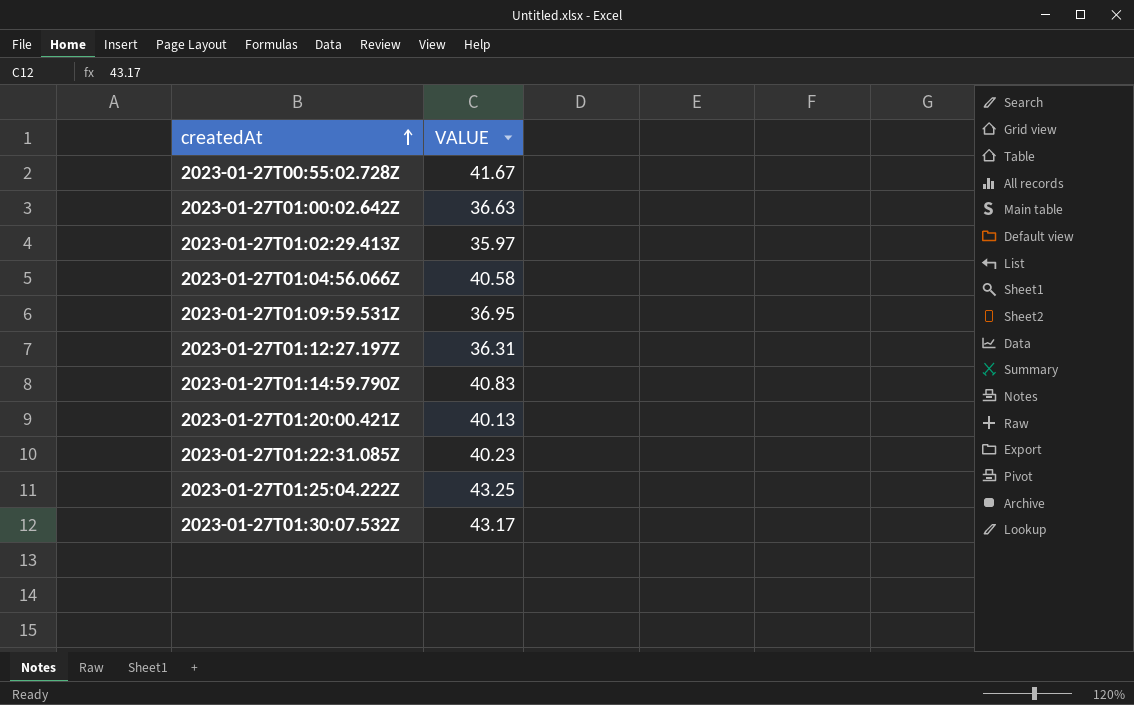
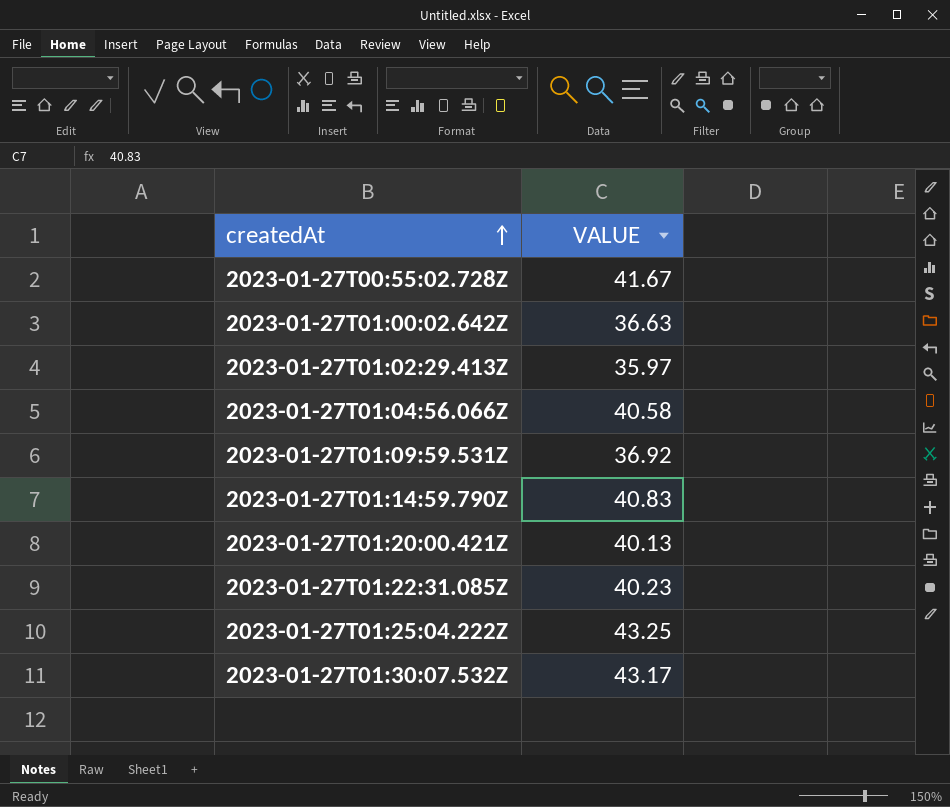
row 2023-01-27T01:12:27.197Z: 36.31 -> none
2023-01-27T01:09:59.531Z | VALUE: 36.95 -> 36.92

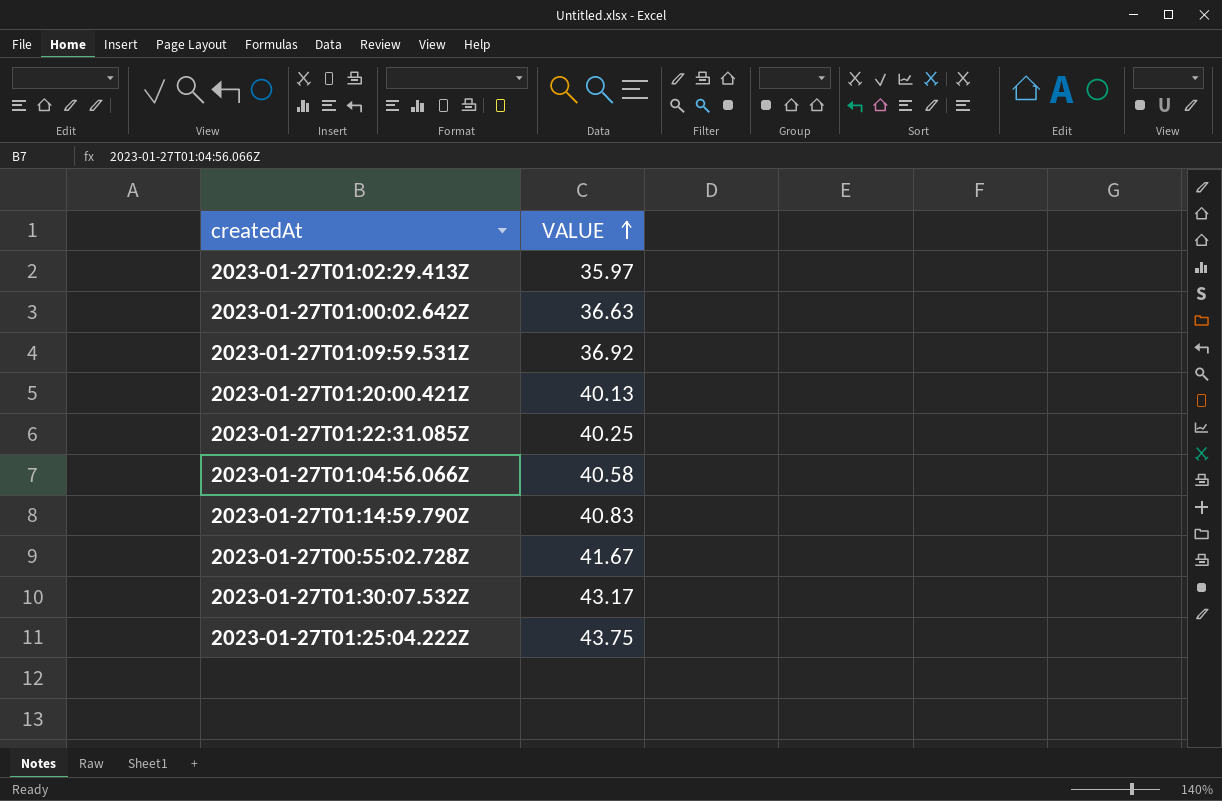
row order: createdAt ascending -> VALUE ascending
2023-01-27T01:22:31.085Z | VALUE: 40.23 -> 40.25
2023-01-27T01:25:04.222Z | VALUE: 43.25 -> 43.75

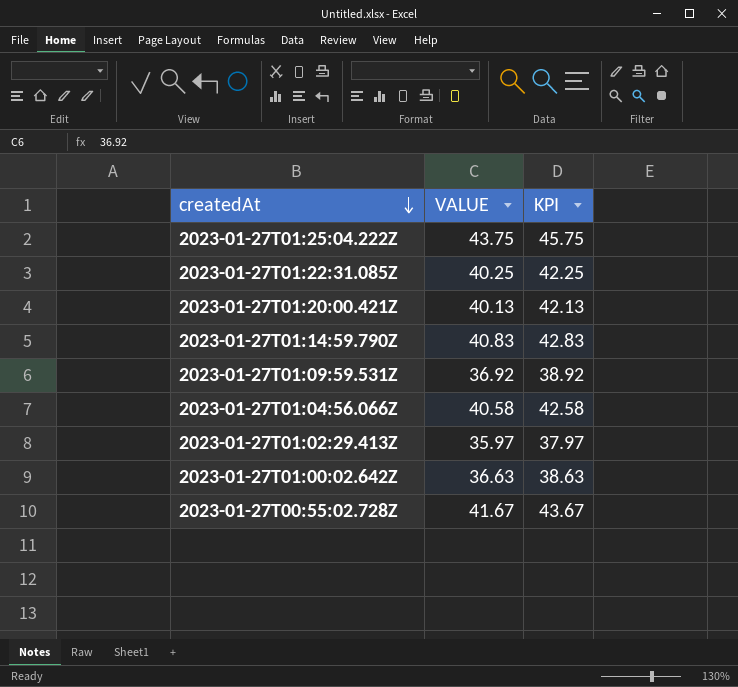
row order: VALUE ascending -> createdAt descending
column KPI | formula: none -> [VALUE] + 2
row 2023-01-27T01:30:07.532Z: 43.17 -> none

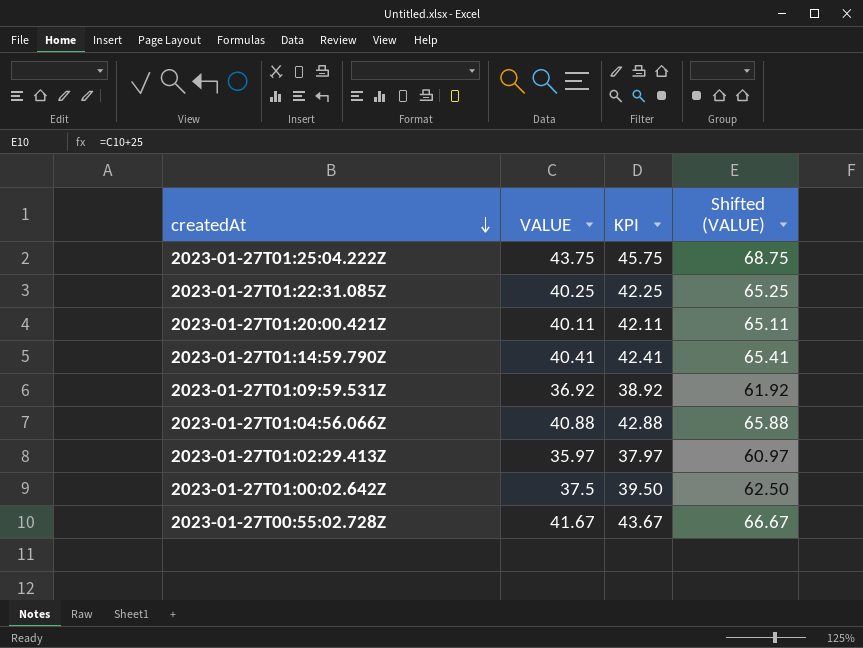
column Shifted (VALUE) | formula: none -> [VALUE] + 25
2023-01-27T01:20:00.421Z | VALUE: 40.13 -> 40.11
2023-01-27T01:20:00.421Z | KPI: 42.13 -> 42.11
2023-01-27T01:14:59.790Z | VALUE: 40.83 -> 40.41
2023-01-27T01:14:59.790Z | KPI: 42.83 -> 42.41
2023-01-27T01:04:56.066Z | VALUE: 40.58 -> 40.88
2023-01-27T01:04:56.066Z | KPI: 42.58 -> 42.88
2023-01-27T01:00:02.642Z | VALUE: 36.63 -> 37.5
2023-01-27T01:00:02.642Z | KPI: 38.63 -> 39.50

